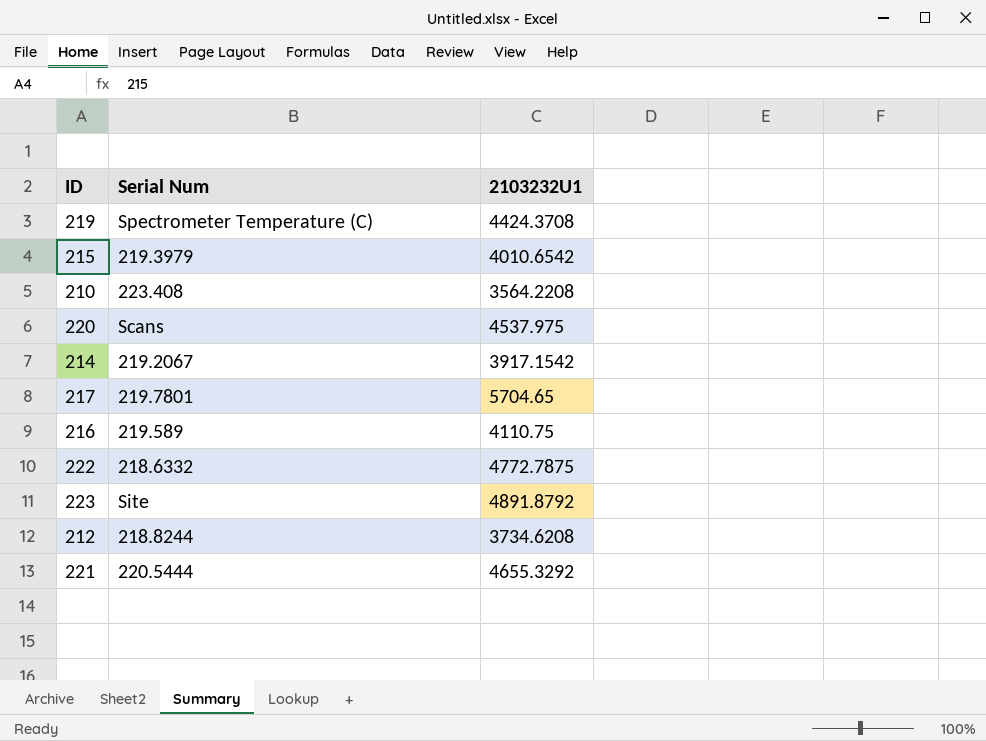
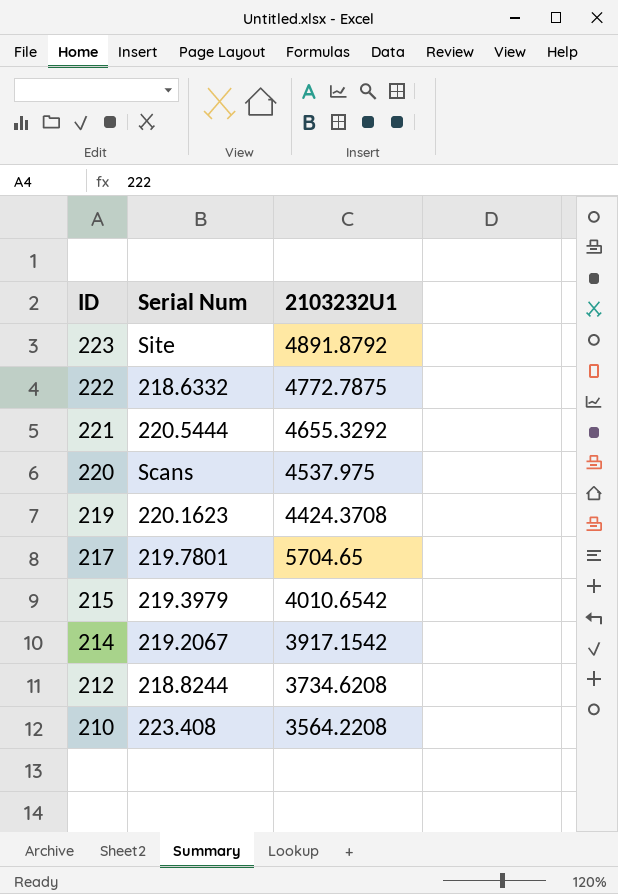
row order: none -> ID descending
row 216: 219.589 | 4110.75 -> none
219 | Serial Num: Spectrometer Temperature (C) -> 220.1623

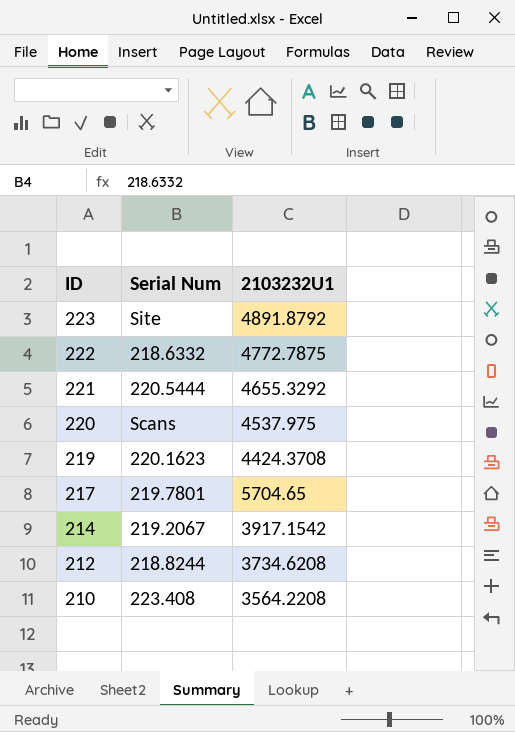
row 215: 219.3979 | 4010.6542 -> none

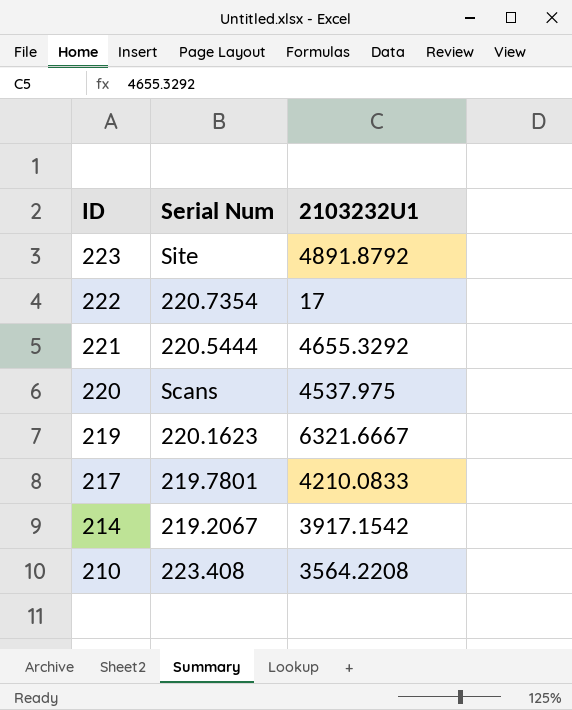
row 212: 218.8244 | 3734.6208 -> none
222 | Serial Num: 218.6332 -> 220.7354
222 | 2103232U1: 4772.7875 -> 17
219 | 2103232U1: 4424.3708 -> 6321.6667
217 | 2103232U1: 5704.65 -> 4210.0833

